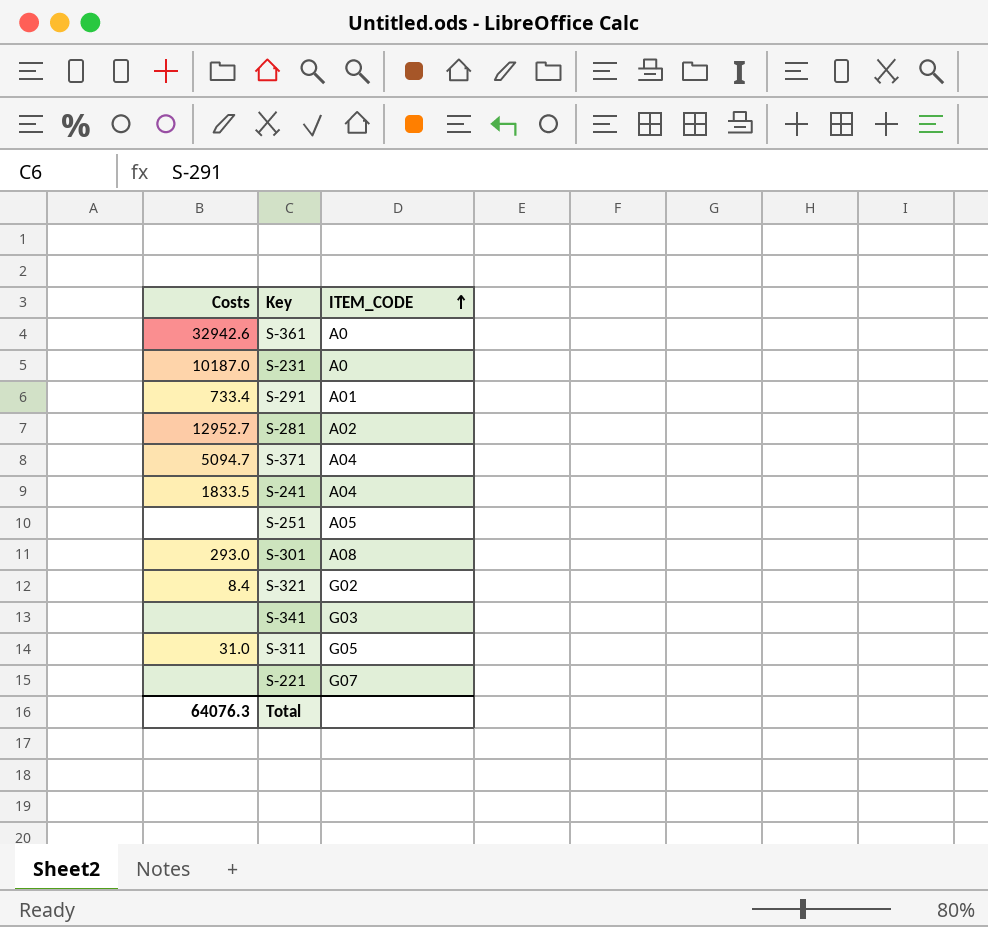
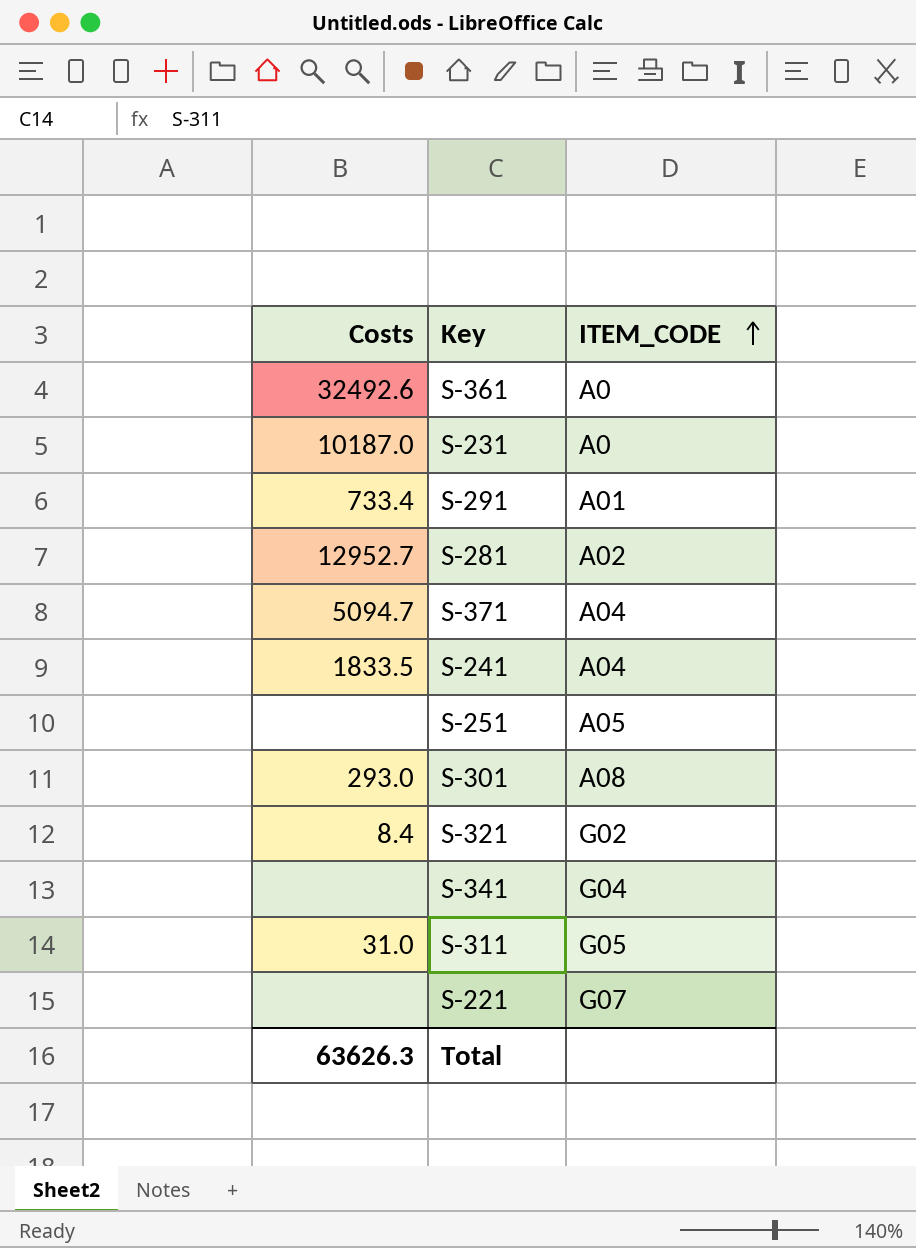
S-361 | Costs: 32942.6 -> 32492.6
S-341 | ITEM_CODE: G03 -> G04
Total | Costs: 64076.3 -> 63626.3

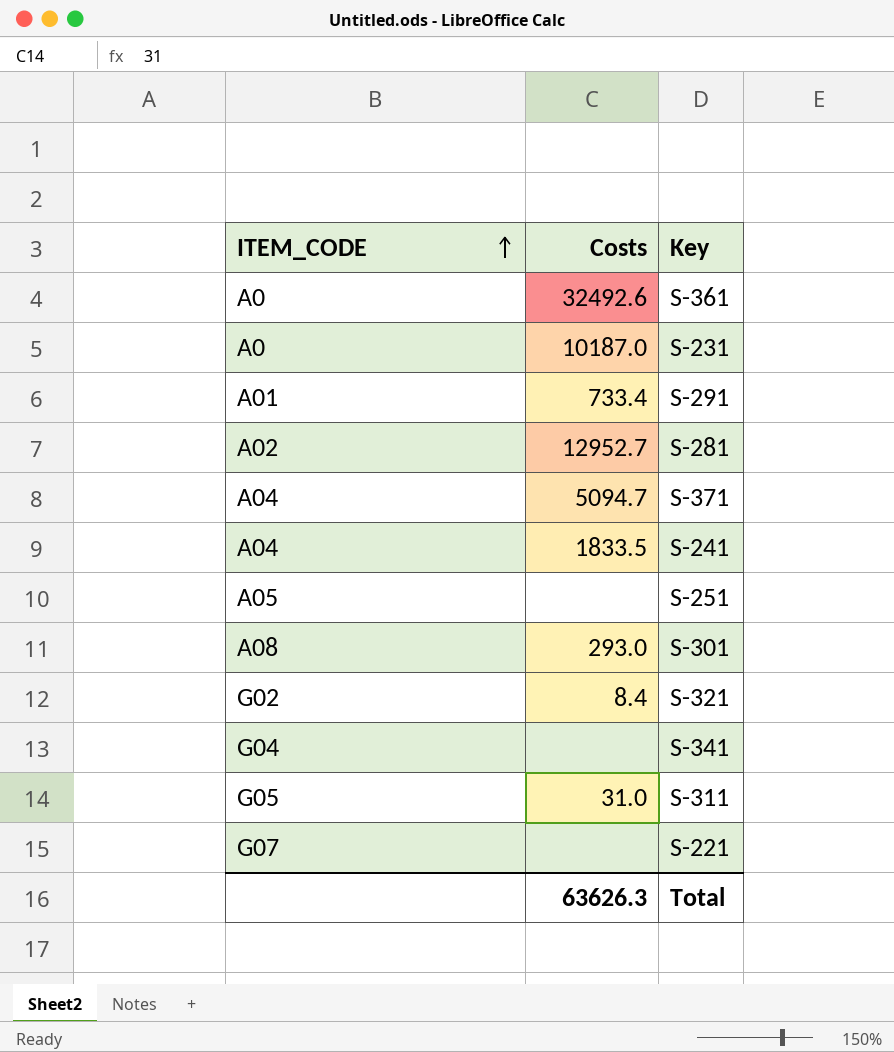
column ITEM_CODE | position: 3 -> 1

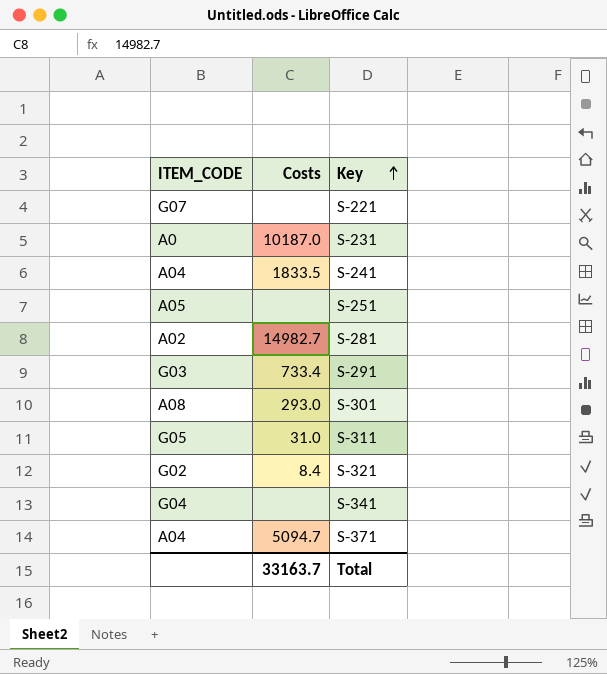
row order: ITEM_CODE ascending -> Key ascending
row S-361: A0 | 32492.6 -> none
S-281 | Costs: 12952.7 -> 14982.7
S-291 | ITEM_CODE: A01 -> G03
Total | Costs: 63626.3 -> 33163.7

